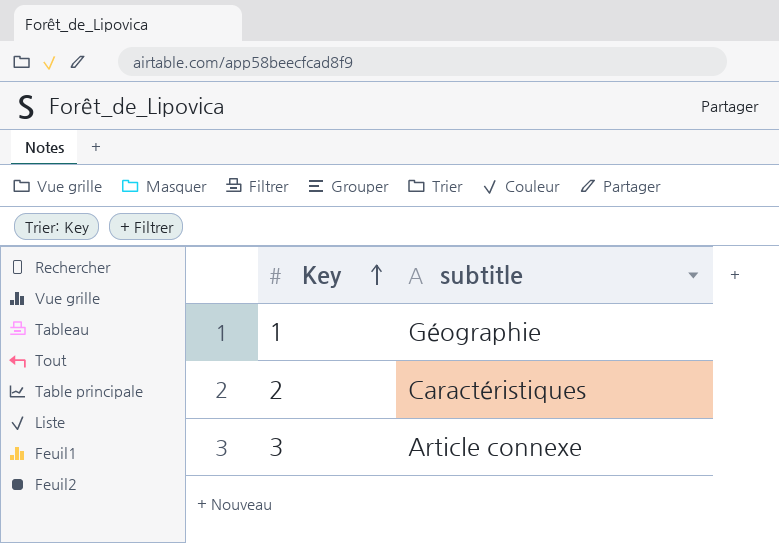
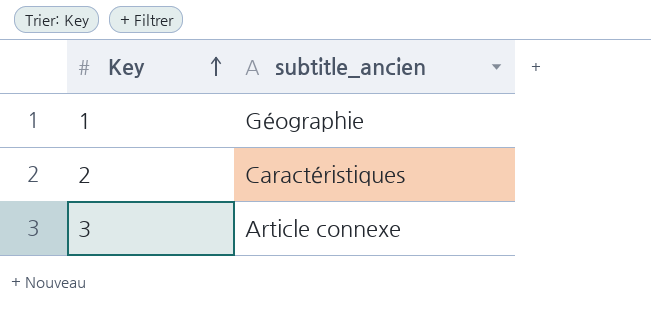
column name: subtitle -> subtitle_ancien

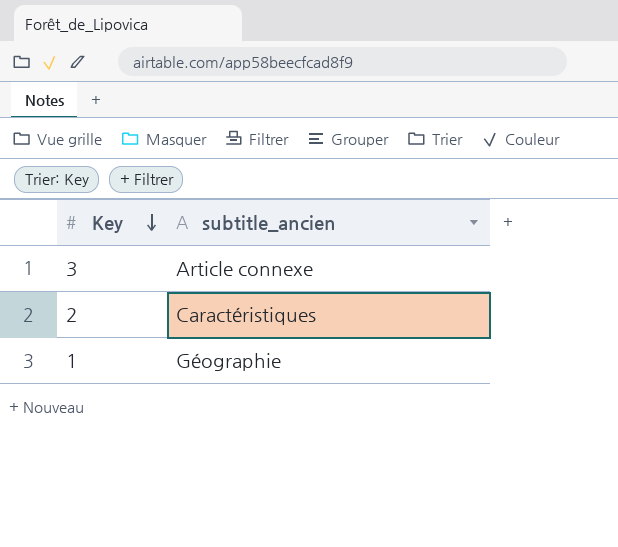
row order: Key ascending -> Key descending

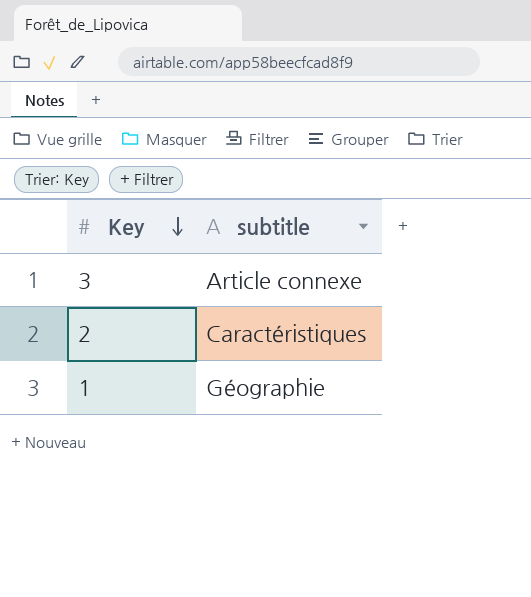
column name: subtitle_ancien -> subtitle

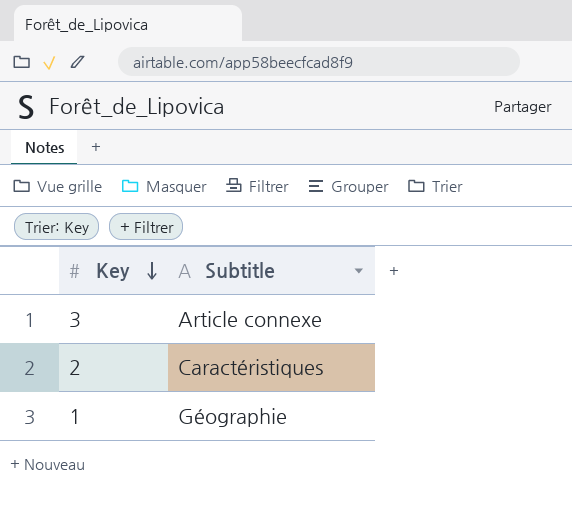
column name: subtitle -> Subtitle

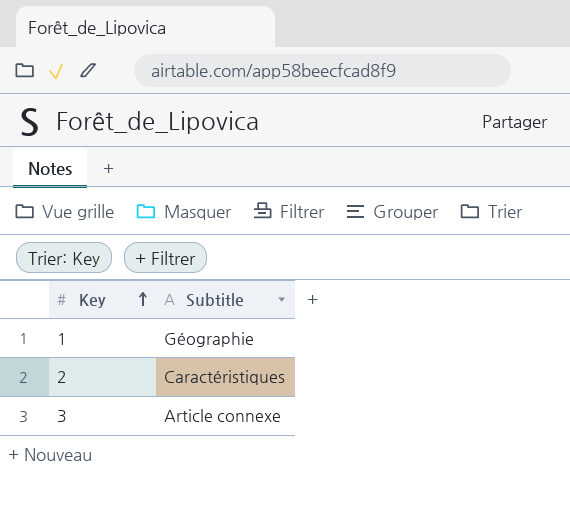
row order: Key descending -> Key ascending

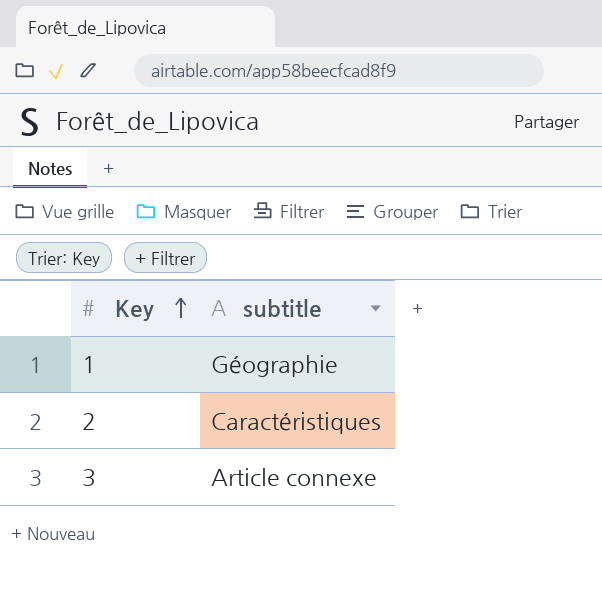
column name: Subtitle -> subtitle

